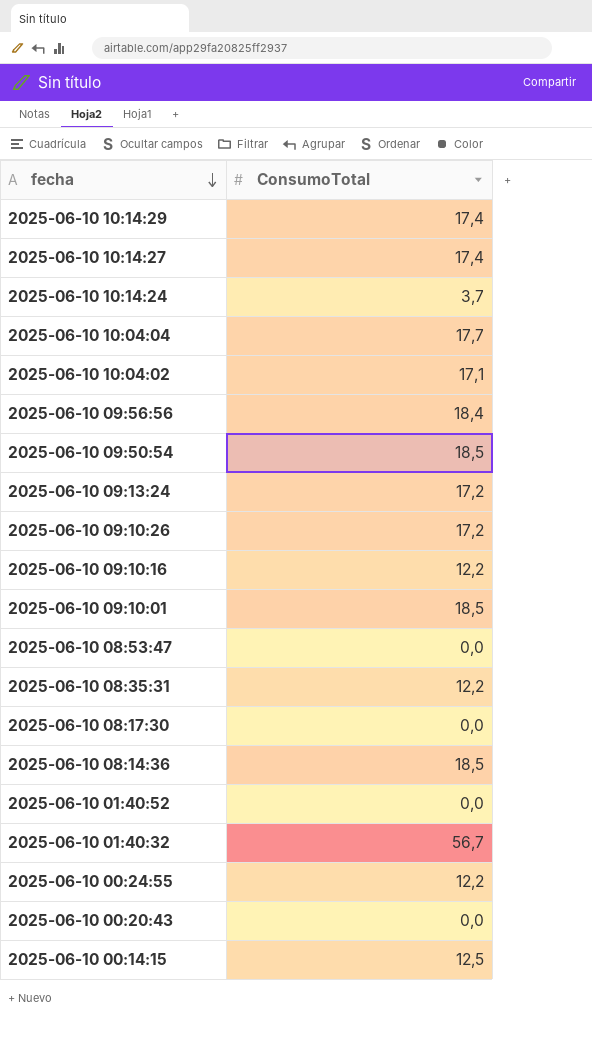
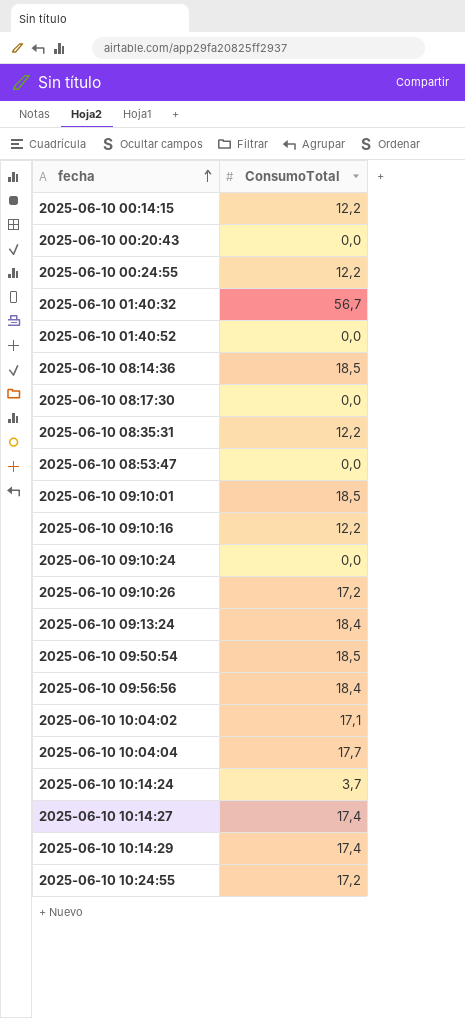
row order: fecha descending -> fecha ascending
2025-06-10 00:14:15 | ConsumoTotal: 12,5 -> 12,2
row 2025-06-10 09:10:24: none -> 0,0
2025-06-10 09:13:24 | ConsumoTotal: 17,2 -> 18,4
row 2025-06-10 10:24:55: none -> 17,2

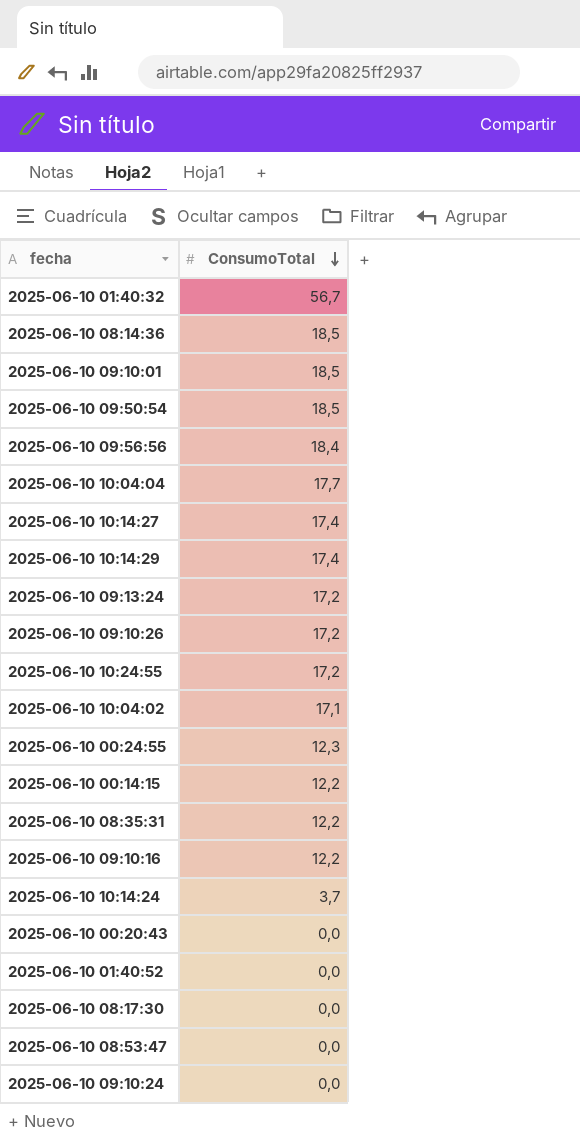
row order: fecha ascending -> ConsumoTotal descending
2025-06-10 09:13:24 | ConsumoTotal: 18,4 -> 17,2
2025-06-10 00:24:55 | ConsumoTotal: 12,2 -> 12,3

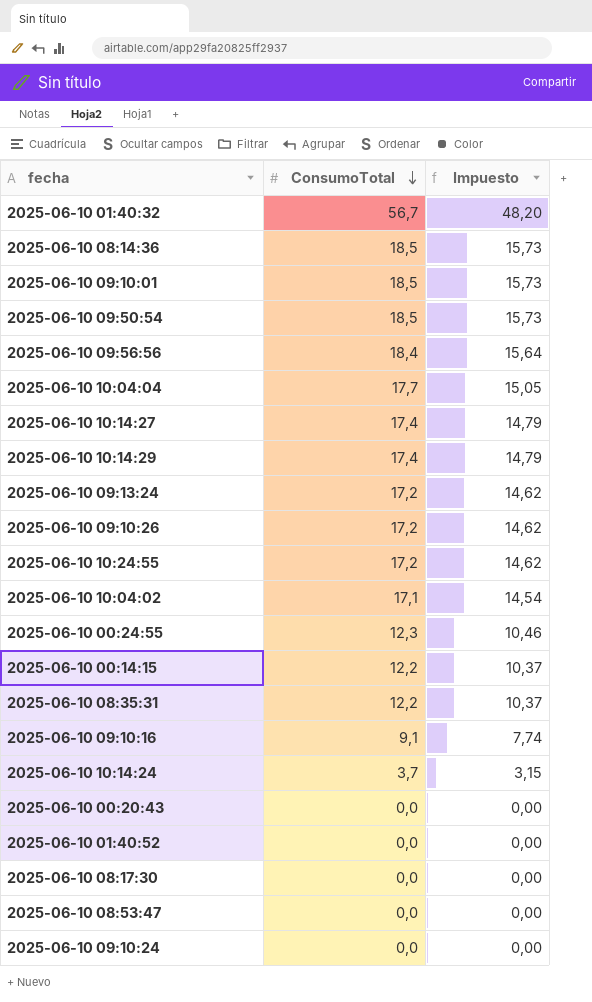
column Impuesto | formula: none -> [ConsumoTotal] * 0,85
2025-06-10 09:10:16 | ConsumoTotal: 12,2 -> 9,1

